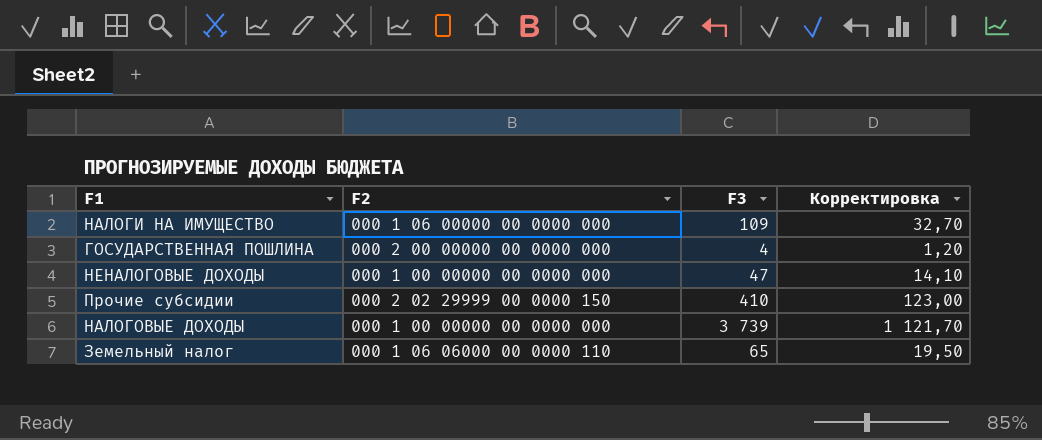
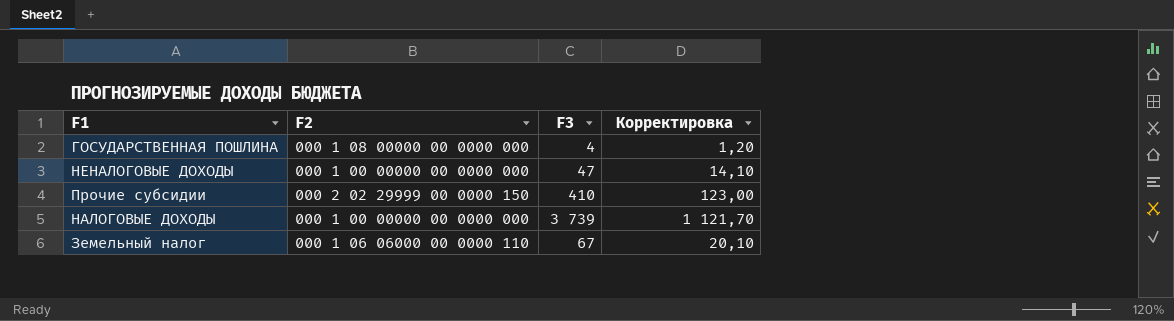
row НАЛОГИ НА ИМУЩЕСТВО: 000 1 06 00000 00 0000 000 | 109 | 32,70 -> none
ГОСУДАРСТВЕННАЯ ПОШЛИНА | F2: 000 2 00 00000 00 0000 000 -> 000 1 08 00000 00 0000 000
Земельный налог | F3: 65 -> 67
Земельный налог | Корректировка: 19,50 -> 20,10

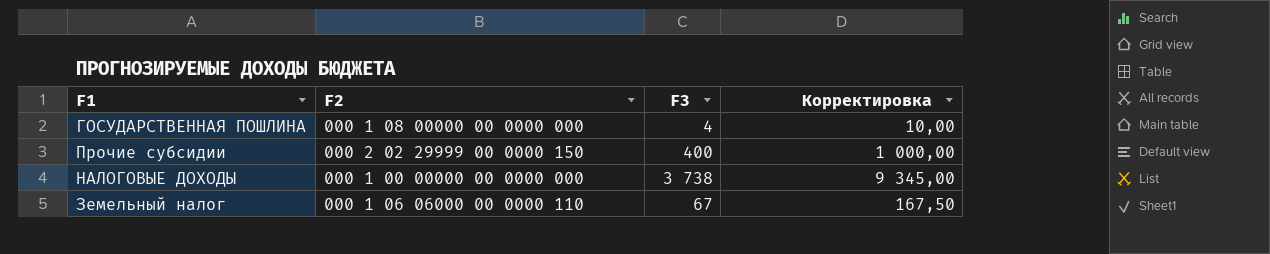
column Корректировка | formula: [F3] * 0,3 -> [F3] * 2,5
row НЕНАЛОГОВЫЕ ДОХОДЫ: 000 1 00 00000 00 0000 000 | 47 | 14,10 -> none
Прочие субсидии | F3: 410 -> 400
НАЛОГОВЫЕ ДОХОДЫ | F3: 3 739 -> 3 738

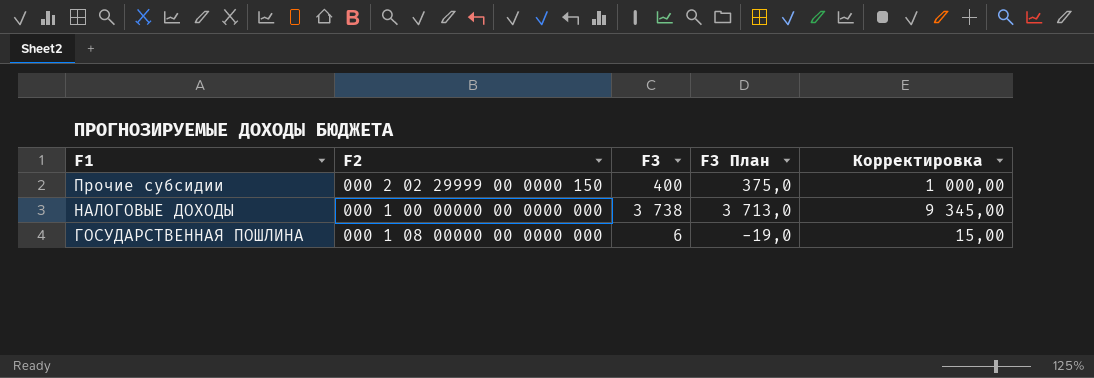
row order: none -> F1 descending
column F3 План | formula: none -> [F3] - 25
row Земельный налог: 000 1 06 06000 00 0000 110 | 67 | 167,50 -> none
ГОСУДАРСТВЕННАЯ ПОШЛИНА | F3: 4 -> 6
ГОСУДАРСТВЕННАЯ ПОШЛИНА | Корректировка: 10,00 -> 15,00

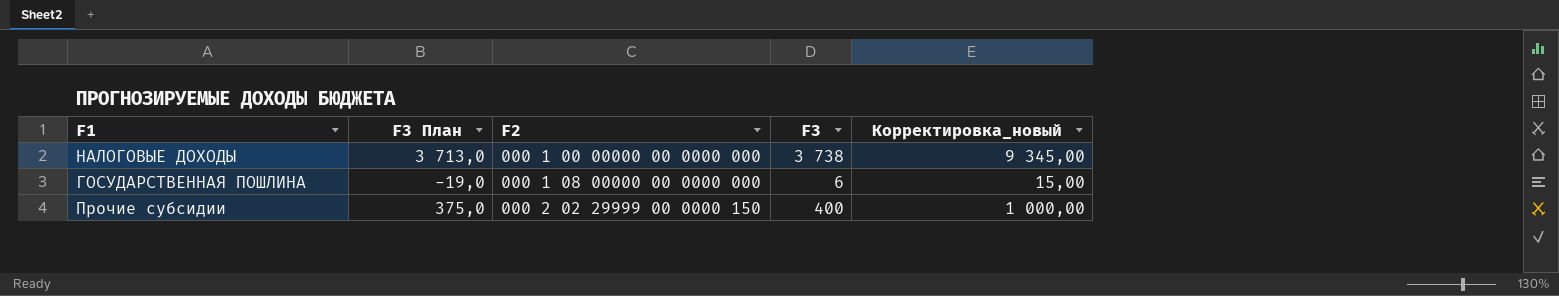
row order: F1 descending -> F2 ascending
column F3 План | position: 4 -> 2
column name: Корректировка -> Корректировка_новый

